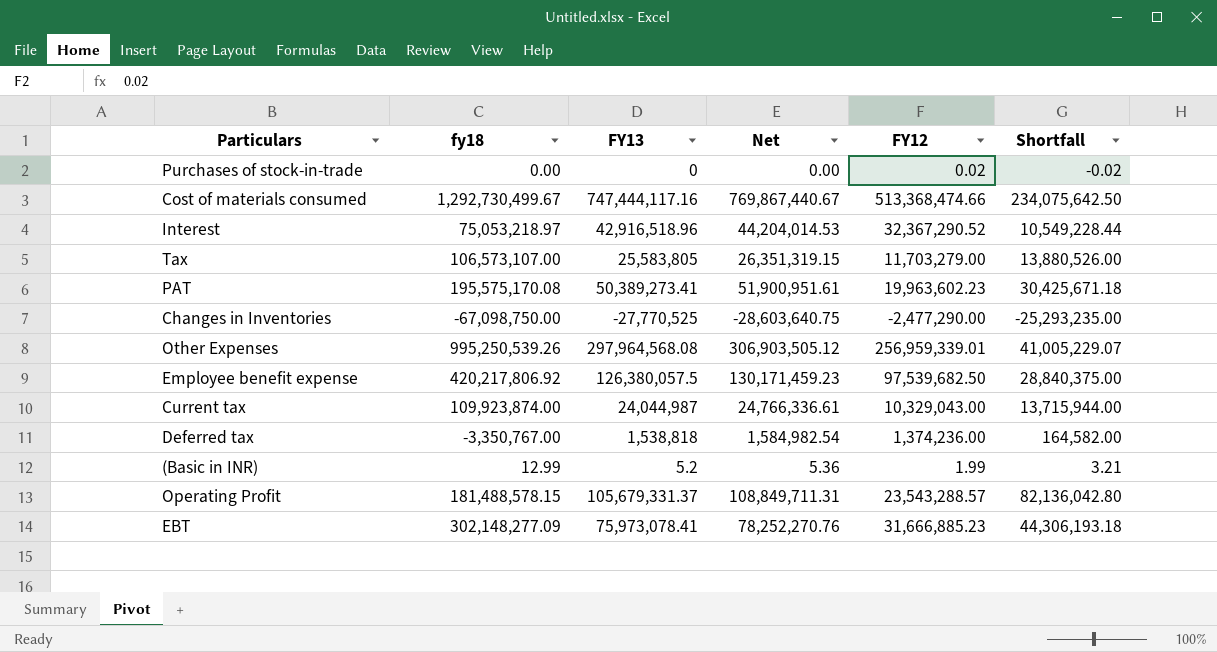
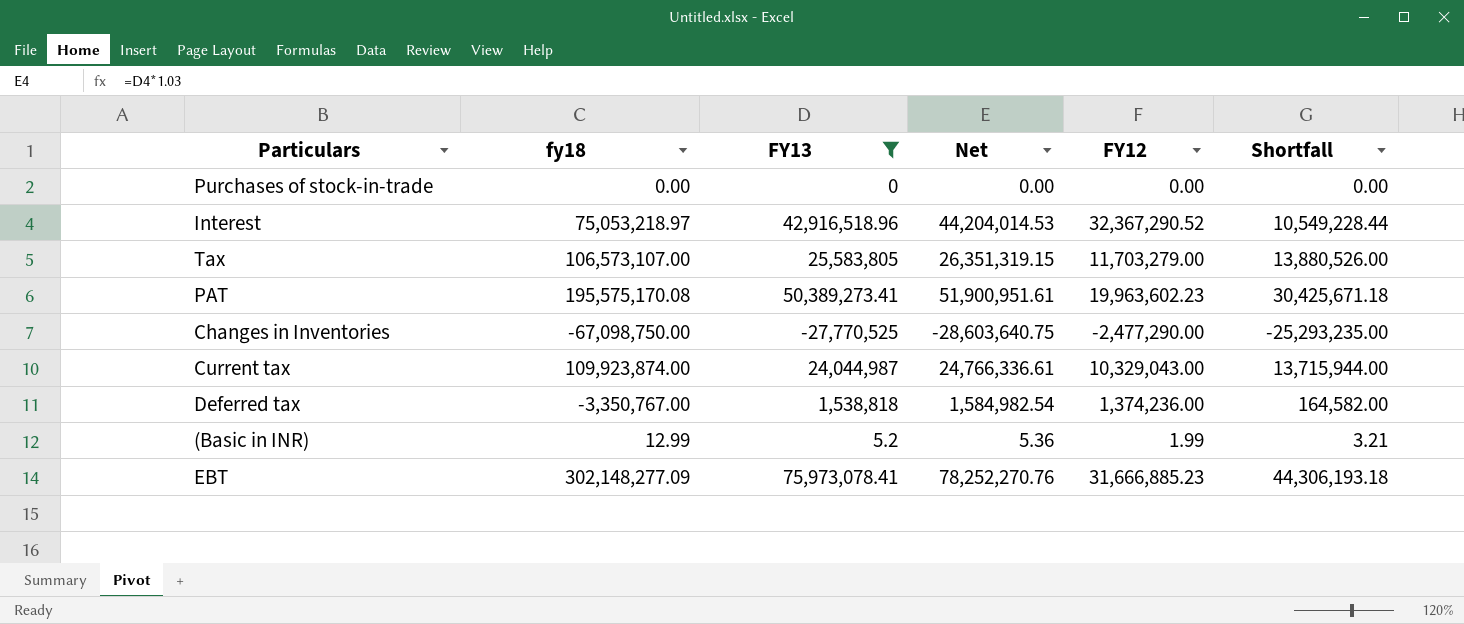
filter: none -> FY13 <= 75,973,078.41
Purchases of stock-in-trade | FY12: 0.02 -> 0.00
Purchases of stock-in-trade | Shortfall: -0.02 -> 0.00

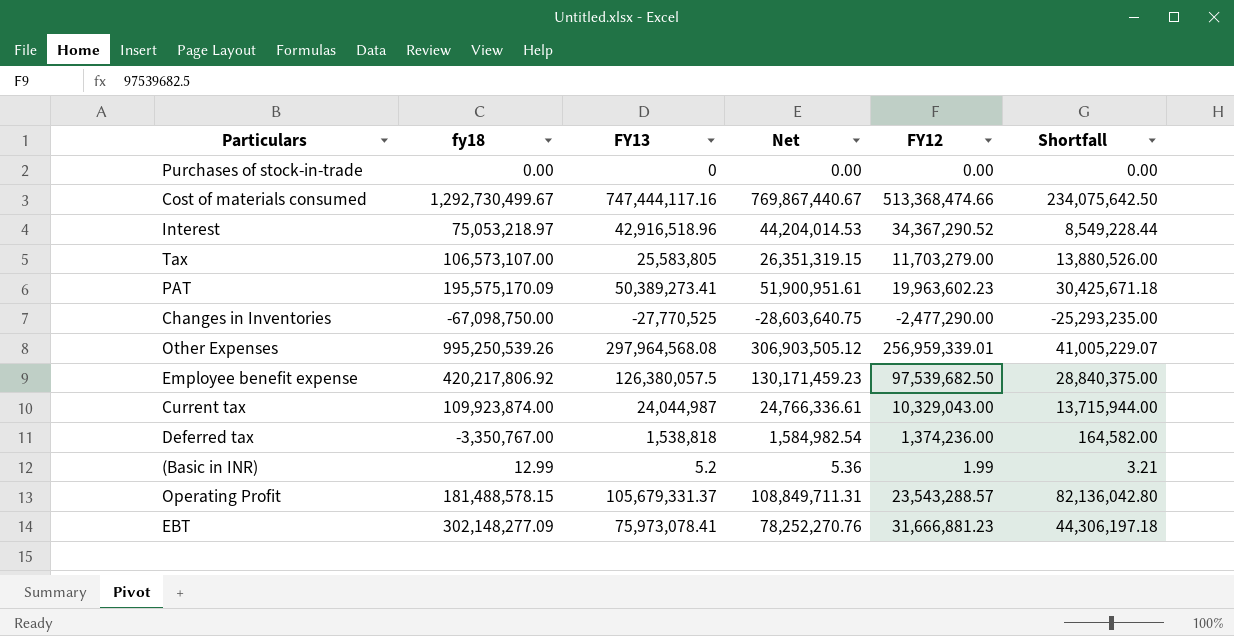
filter: FY13 <= 75,973,078.41 -> none
Interest | FY12: 32,367,290.52 -> 34,367,290.52
Interest | Shortfall: 10,549,228.44 -> 8,549,228.44
PAT | fy18: 195,575,170.08 -> 195,575,170.09
EBT | FY12: 31,666,885.23 -> 31,666,881.23
EBT | Shortfall: 44,306,193.18 -> 44,306,197.18

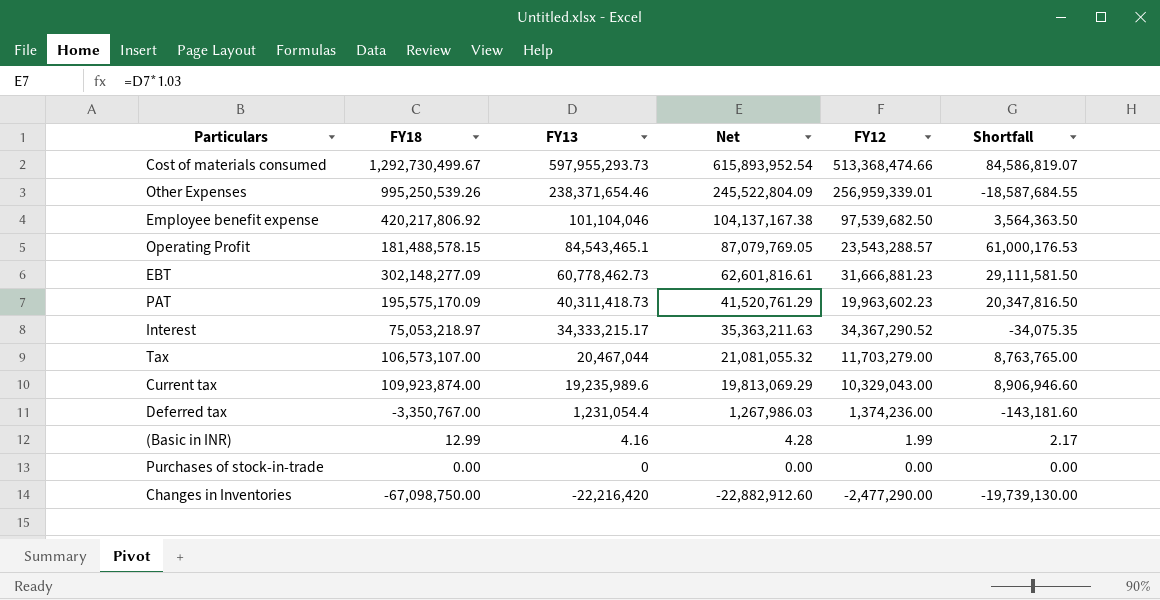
row order: none -> FY13 descending
column name: fy18 -> FY18
Cost of materials consumed | FY13: 747,444,117.16 -> 597,955,293.73
Cost of materials consumed | Net: 769,867,440.67 -> 615,893,952.54
Cost of materials consumed | Shortfall: 234,075,642.50 -> 84,586,819.07
Other Expenses | FY13: 297,964,568.08 -> 238,371,654.46
Other Expenses | Net: 306,903,505.12 -> 245,522,804.09
Other Expenses | Shortfall: 41,005,229.07 -> -18,587,684.55
Employee benefit expense | FY13: 126,380,057.5 -> 101,104,046
Employee benefit expense | Net: 130,171,459.23 -> 104,137,167.38
Employee benefit expense | Shortfall: 28,840,375.00 -> 3,564,363.50
Operating Profit | FY13: 105,679,331.37 -> 84,543,465.1
Operating Profit | Net: 108,849,711.31 -> 87,079,769.05
Operating Profit | Shortfall: 82,136,042.80 -> 61,000,176.53
EBT | FY13: 75,973,078.41 -> 60,778,462.73
EBT | Net: 78,252,270.76 -> 62,601,816.61
EBT | Shortfall: 44,306,197.18 -> 29,111,581.50
PAT | FY13: 50,389,273.41 -> 40,311,418.73
PAT | Net: 51,900,951.61 -> 41,520,761.29
PAT | Shortfall: 30,425,671.18 -> 20,347,816.50
Interest | FY13: 42,916,518.96 -> 34,333,215.17
Interest | Net: 44,204,014.53 -> 35,363,211.63
Interest | Shortfall: 8,549,228.44 -> -34,075.35
Tax | FY13: 25,583,805 -> 20,467,044
Tax | Net: 26,351,319.15 -> 21,081,055.32
Tax | Shortfall: 13,880,526.00 -> 8,763,765.00
Current tax | FY13: 24,044,987 -> 19,235,989.6
Current tax | Net: 24,766,336.61 -> 19,813,069.29
Current tax | Shortfall: 13,715,944.00 -> 8,906,946.60
Deferred tax | FY13: 1,538,818 -> 1,231,054.4
Deferred tax | Net: 1,584,982.54 -> 1,267,986.03
Deferred tax | Shortfall: 164,582.00 -> -143,181.60
(Basic in INR) | FY13: 5.2 -> 4.16
(Basic in INR) | Net: 5.36 -> 4.28
(Basic in INR) | Shortfall: 3.21 -> 2.17
Changes in Inventories | FY13: -27,770,525 -> -22,216,420
Changes in Inventories | Net: -28,603,640.75 -> -22,882,912.60
Changes in Inventories | Shortfall: -25,293,235.00 -> -19,739,130.00

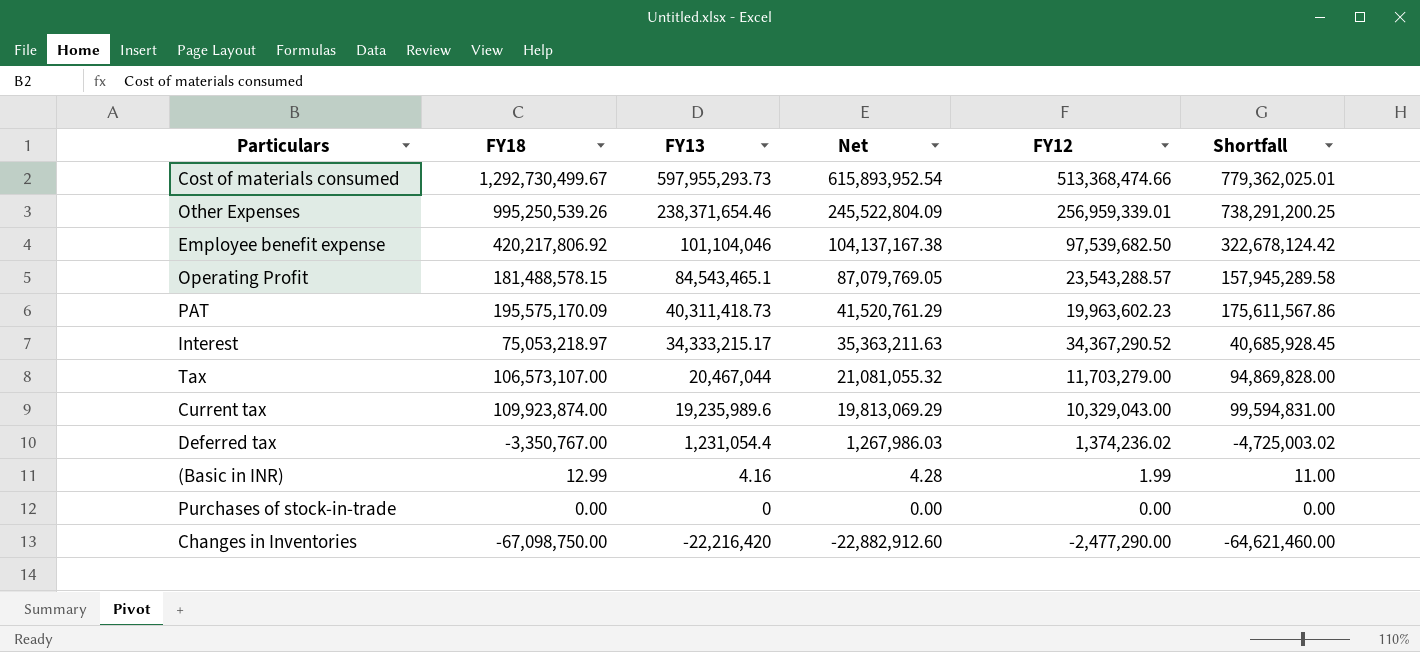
column Shortfall | formula: [FY13] - [FY12] -> [FY18] - [FY12]
row EBT: 302,148,277.09 | 60,778,462.73 | 62,601,816.61 | 31,666,881.23 | 29,111,581.50 -> none
Deferred tax | FY12: 1,374,236.00 -> 1,374,236.02

